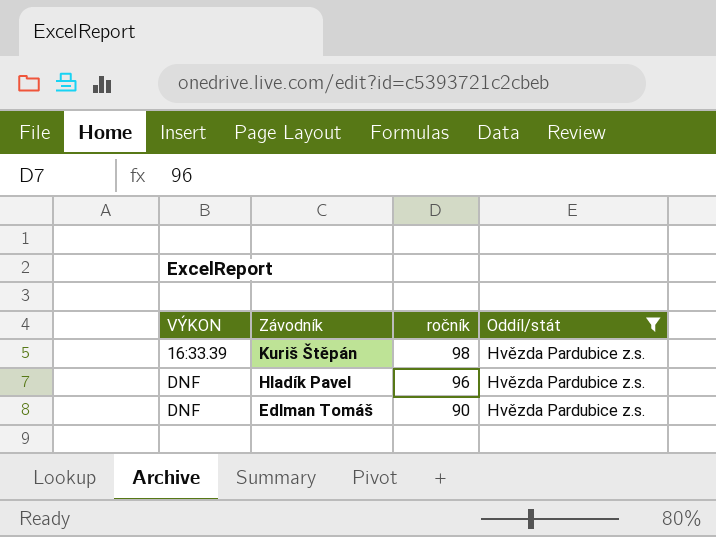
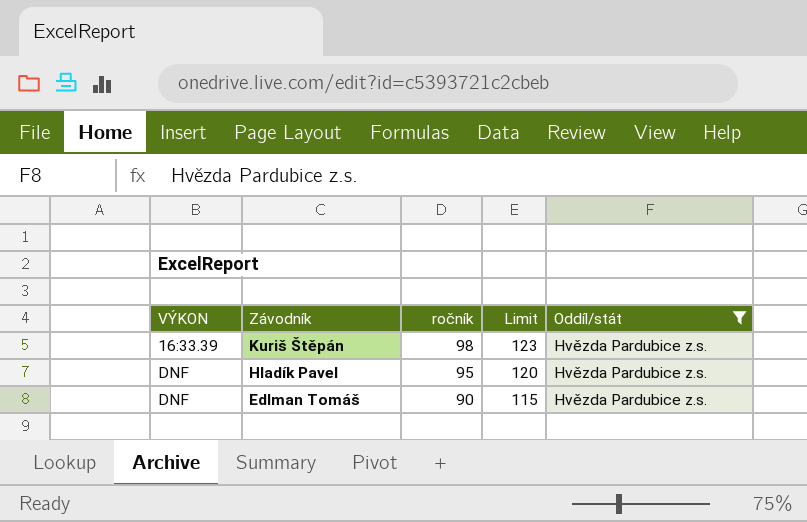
column Limit | formula: none -> [ročník] + 25
Hladík Pavel | ročník: 96 -> 95

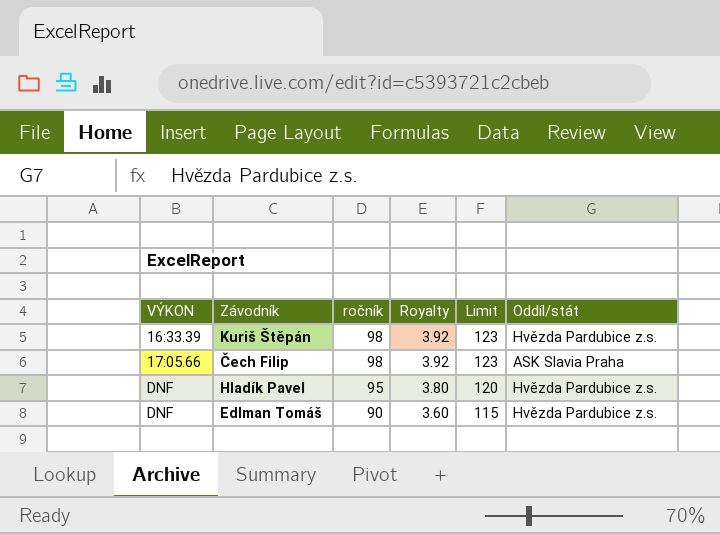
filter: Oddíl/stát = Hvězda Pardubice z.s. -> none
column Royalty | formula: none -> [ročník] * 0.04

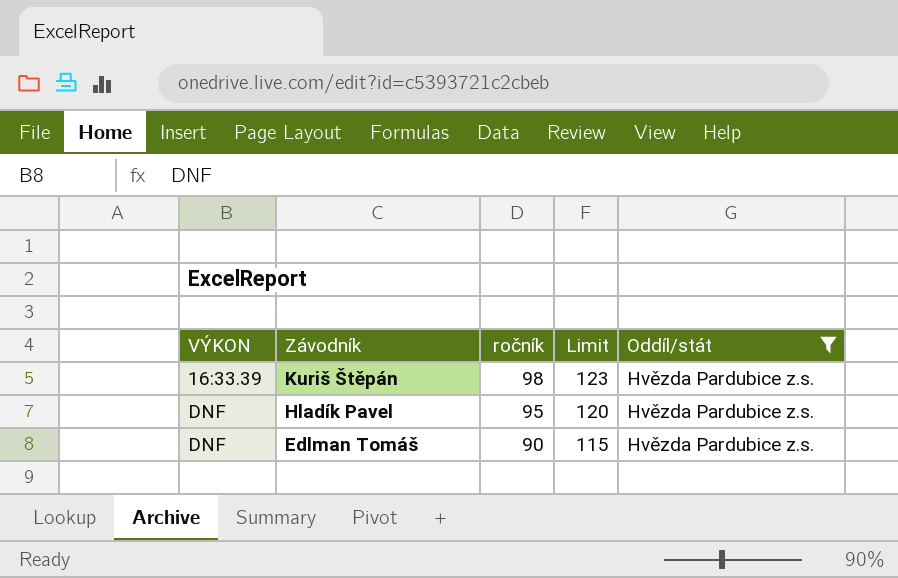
filter: none -> Oddíl/stát = Hvězda Pardubice z.s.
column Royalty | formula: [ročník] * 0.04 -> none

